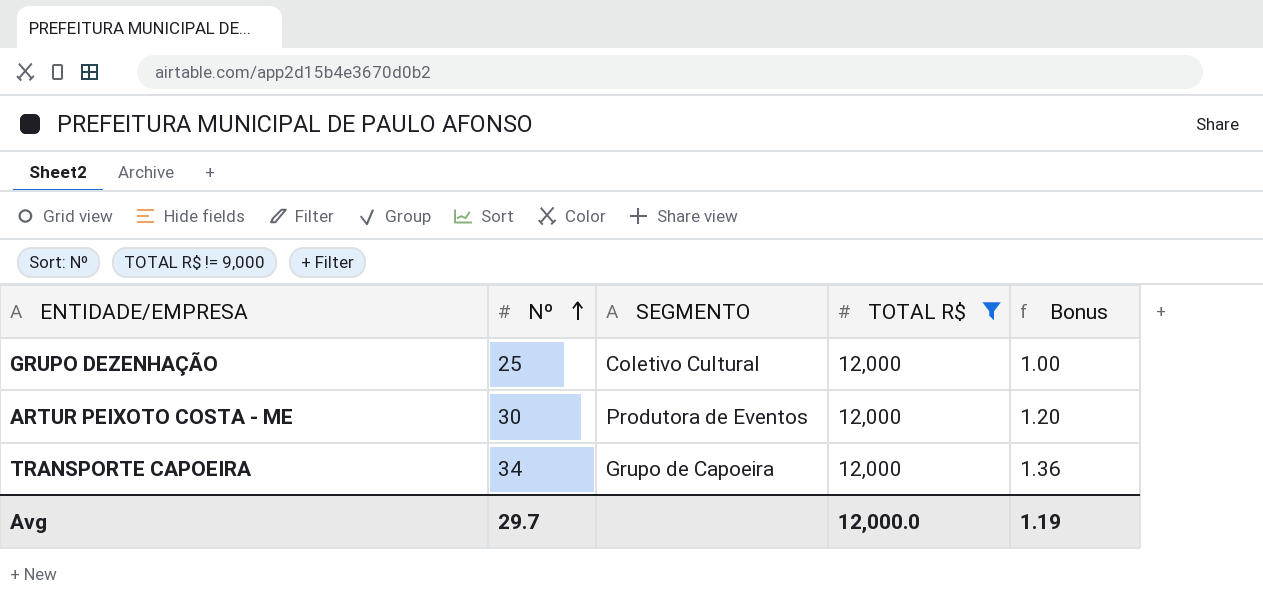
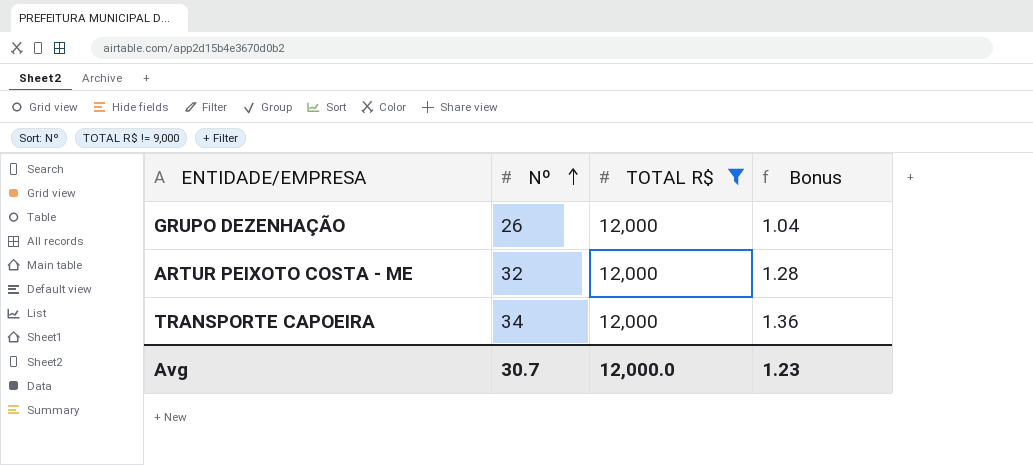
column SEGMENTO | position: 3 -> none
GRUPO DEZENHAÇÃO | Nº: 25 -> 26
GRUPO DEZENHAÇÃO | Bonus: 1.00 -> 1.04
ARTUR PEIXOTO COSTA - ME | Nº: 30 -> 32
ARTUR PEIXOTO COSTA - ME | Bonus: 1.20 -> 1.28
Avg | Nº: 29.7 -> 30.7
Avg | Bonus: 1.19 -> 1.23

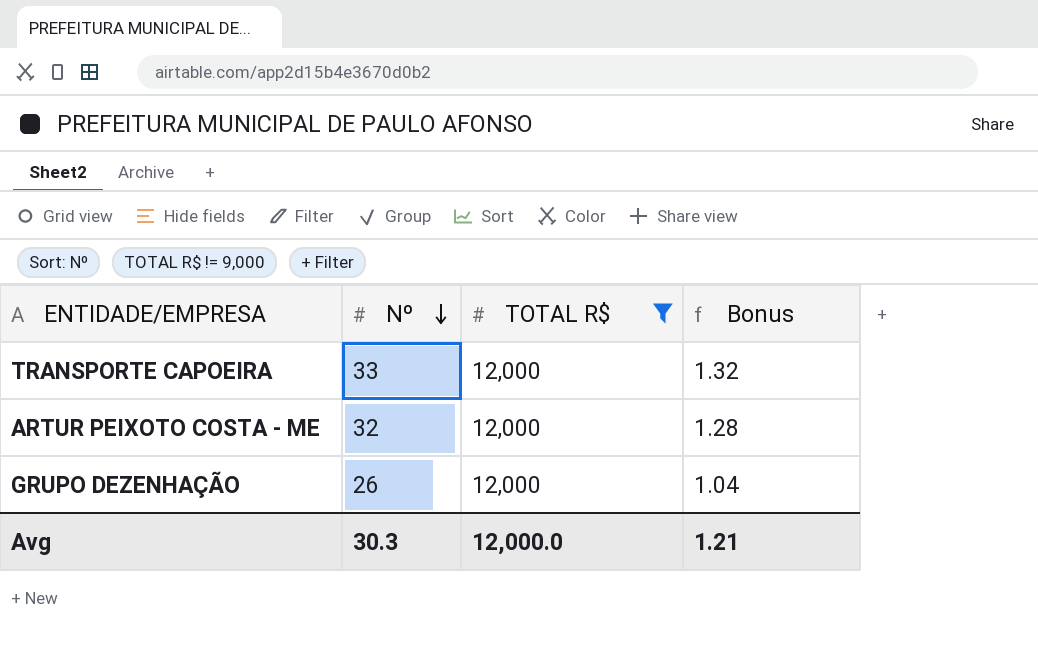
row order: Nº ascending -> Nº descending
TRANSPORTE CAPOEIRA | Nº: 34 -> 33
TRANSPORTE CAPOEIRA | Bonus: 1.36 -> 1.32
Avg | Nº: 30.7 -> 30.3
Avg | Bonus: 1.23 -> 1.21

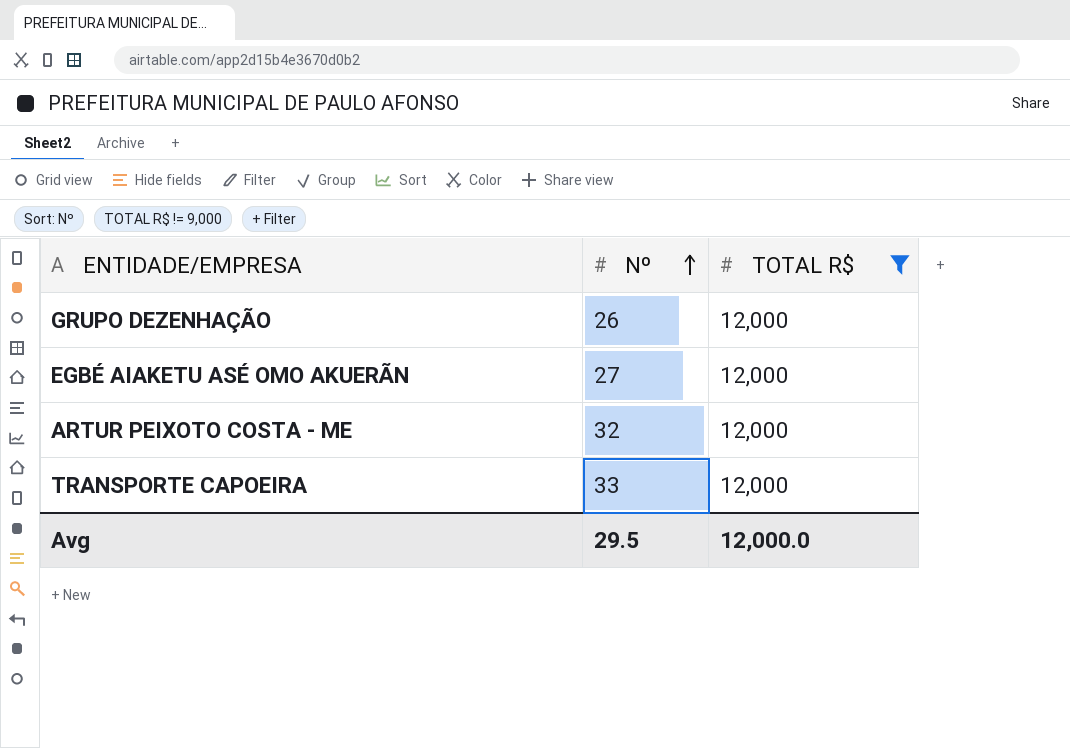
row order: Nº descending -> Nº ascending
column Bonus | formula: [Nº] * 0.04 -> none
row EGBÉ AIAKETU ASÉ OMO AKUERÃN: none -> 27 | 12,000
Avg | Nº: 30.3 -> 29.5

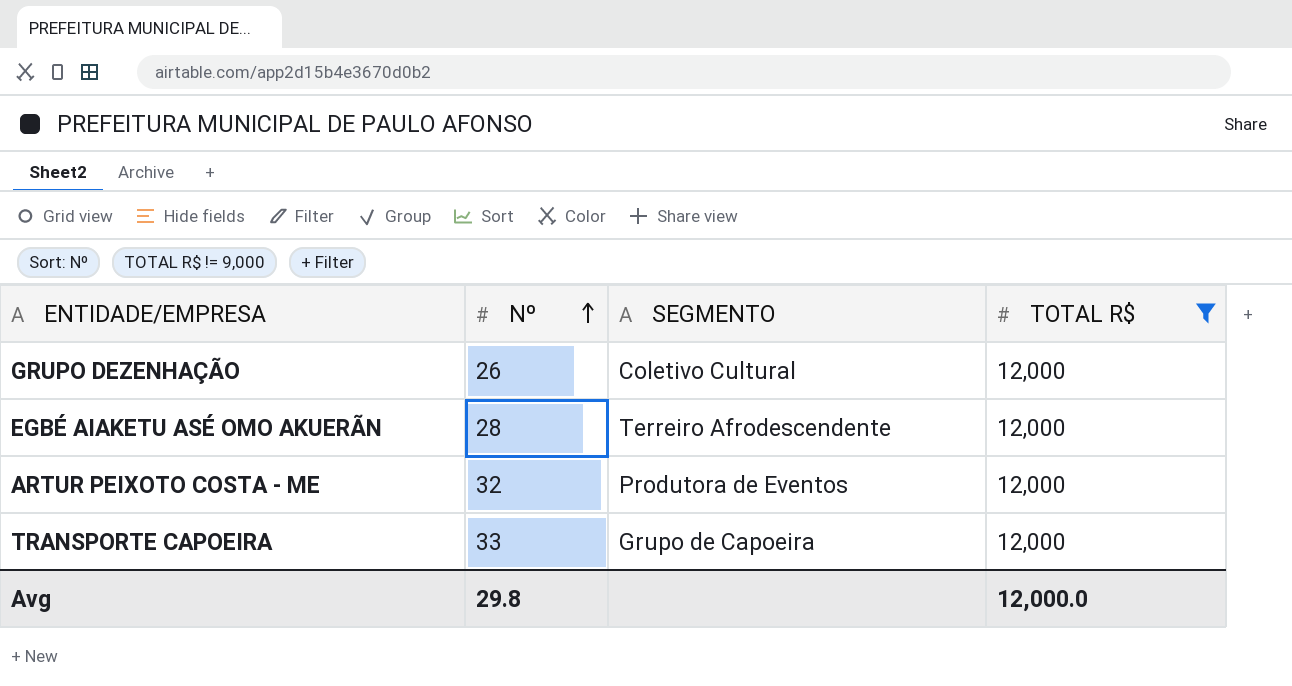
column SEGMENTO | position: none -> 3
EGBÉ AIAKETU ASÉ OMO AKUERÃN | Nº: 27 -> 28
Avg | Nº: 29.5 -> 29.8

